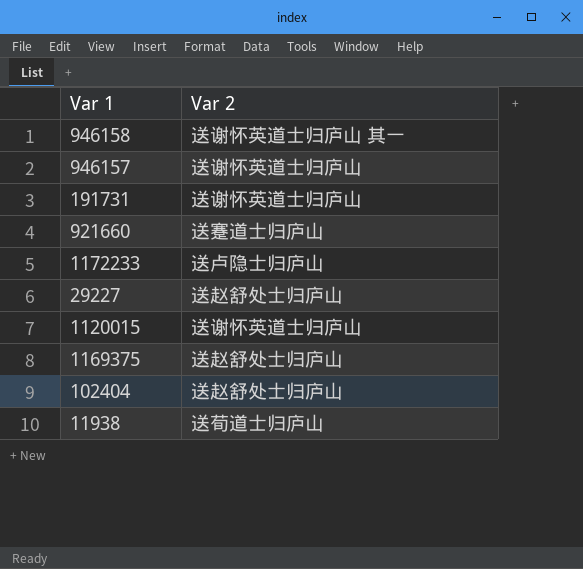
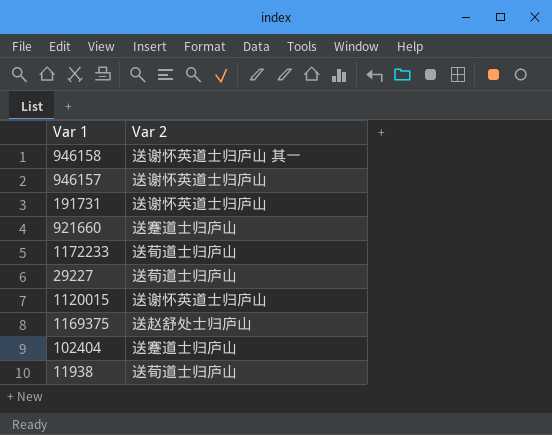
1172233 | Var 2: 送卢隐士归庐山 -> 送荀道士归庐山
29227 | Var 2: 送赵舒处士归庐山 -> 送荀道士归庐山
102404 | Var 2: 送赵舒处士归庐山 -> 送蹇道士归庐山

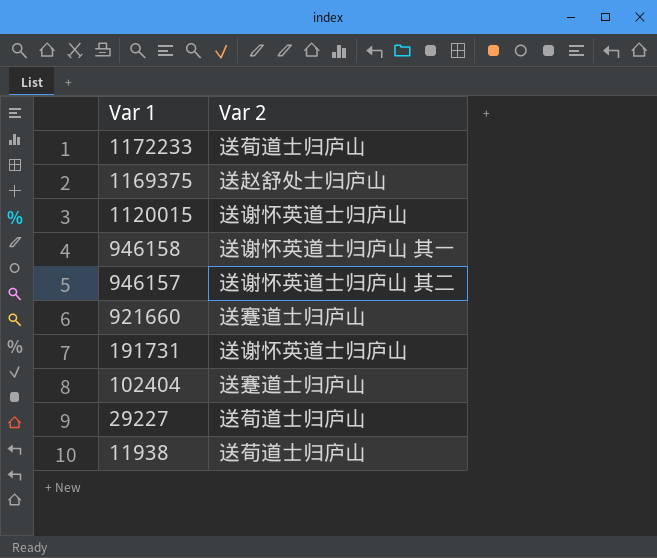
row order: none -> Var 1 descending
946157 | Var 2: 送谢怀英道士归庐山 -> 送谢怀英道士归庐山 其二

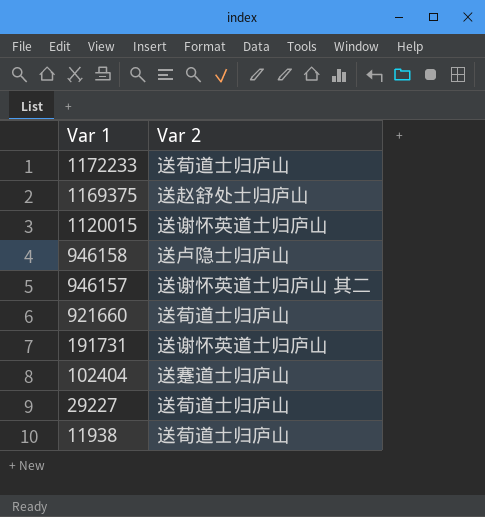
946158 | Var 2: 送谢怀英道士归庐山 其一 -> 送卢隐士归庐山
921660 | Var 2: 送蹇道士归庐山 -> 送荀道士归庐山

